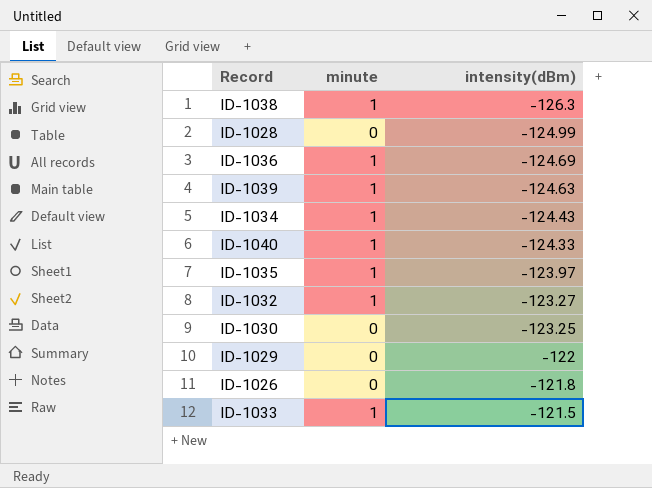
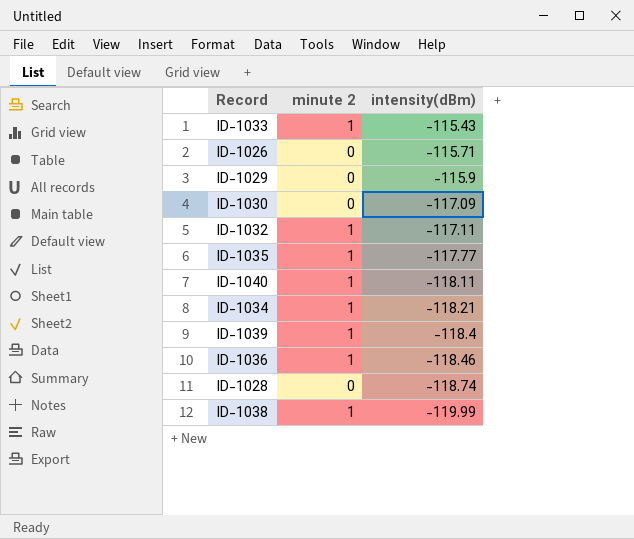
row order: intensity(dBm) ascending -> intensity(dBm) descending
column name: minute -> minute 2
ID-1033 | intensity(dBm): -121.5 -> -115.43
ID-1026 | intensity(dBm): -121.8 -> -115.71
ID-1029 | intensity(dBm): -122 -> -115.9
ID-1030 | intensity(dBm): -123.25 -> -117.09
ID-1032 | intensity(dBm): -123.27 -> -117.11
ID-1035 | intensity(dBm): -123.97 -> -117.77
ID-1040 | intensity(dBm): -124.33 -> -118.11
ID-1034 | intensity(dBm): -124.43 -> -118.21
ID-1039 | intensity(dBm): -124.63 -> -118.4
ID-1036 | intensity(dBm): -124.69 -> -118.46
ID-1028 | intensity(dBm): -124.99 -> -118.74
ID-1038 | intensity(dBm): -126.3 -> -119.99

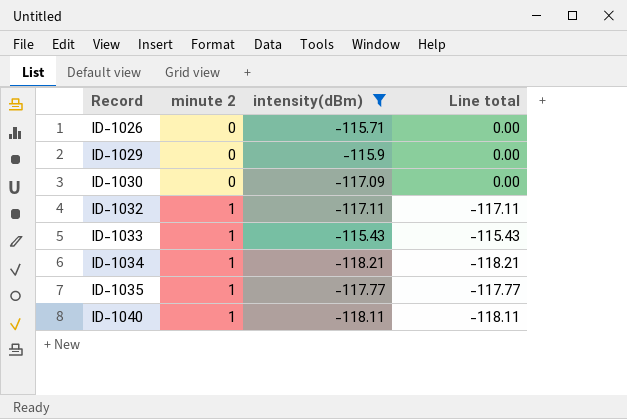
filter: none -> intensity(dBm) >= -118.21
row order: intensity(dBm) descending -> Record ascending
column Line total | formula: none -> [minute 2] * [intensity(dBm)]

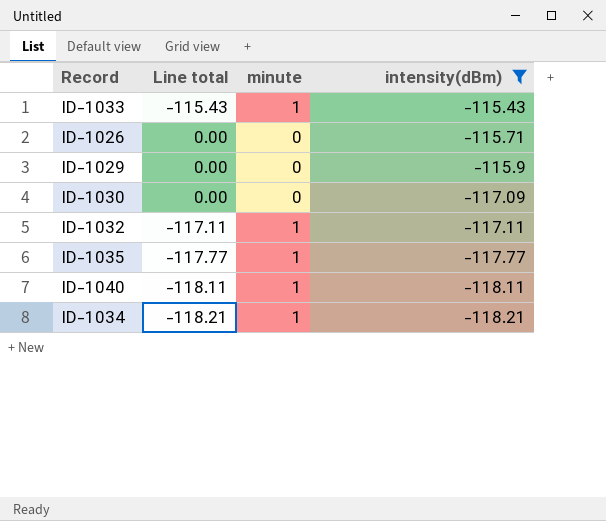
row order: Record ascending -> intensity(dBm) descending
column Line total | position: 4 -> 2
column name: minute 2 -> minute

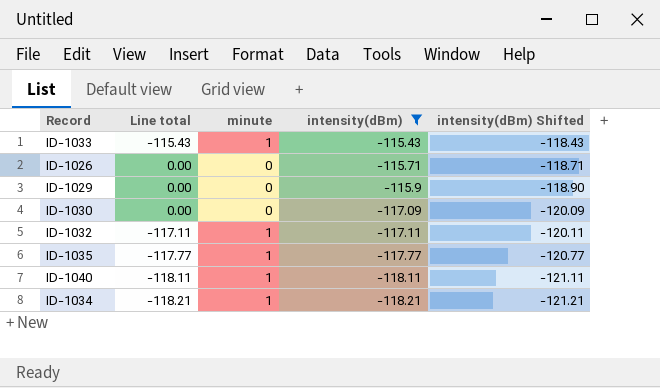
column intensity(dBm) Shifted | formula: none -> [intensity(dBm)] - 3

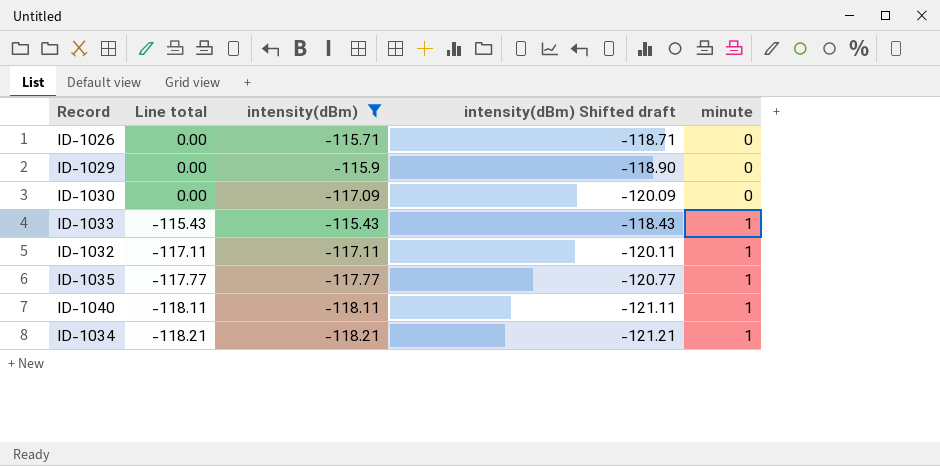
row order: intensity(dBm) descending -> Line total descending
column name: intensity(dBm) Shifted -> intensity(dBm) Shifted draft
column minute | position: 3 -> 5

